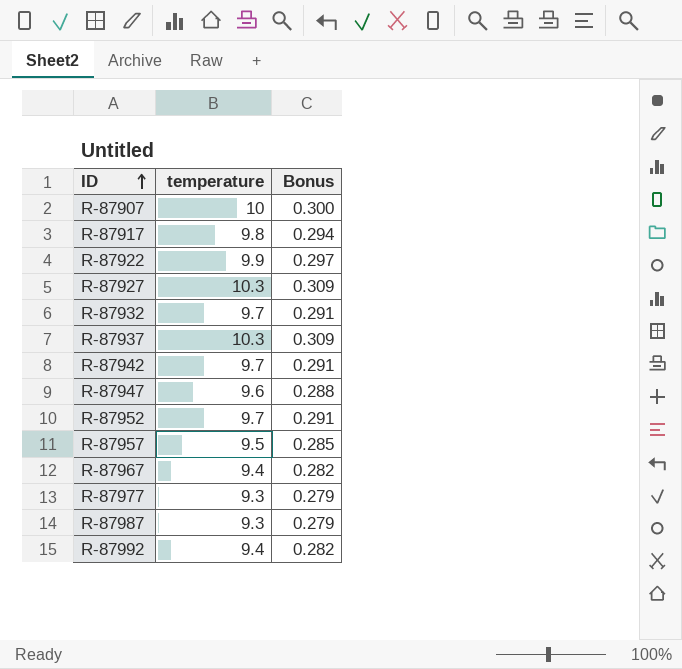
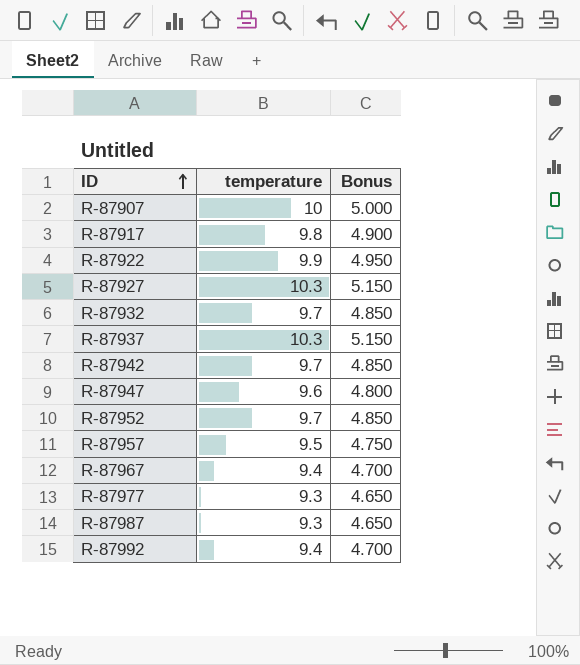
column Bonus | formula: [temperature] * 0.03 -> [temperature] * 0.5

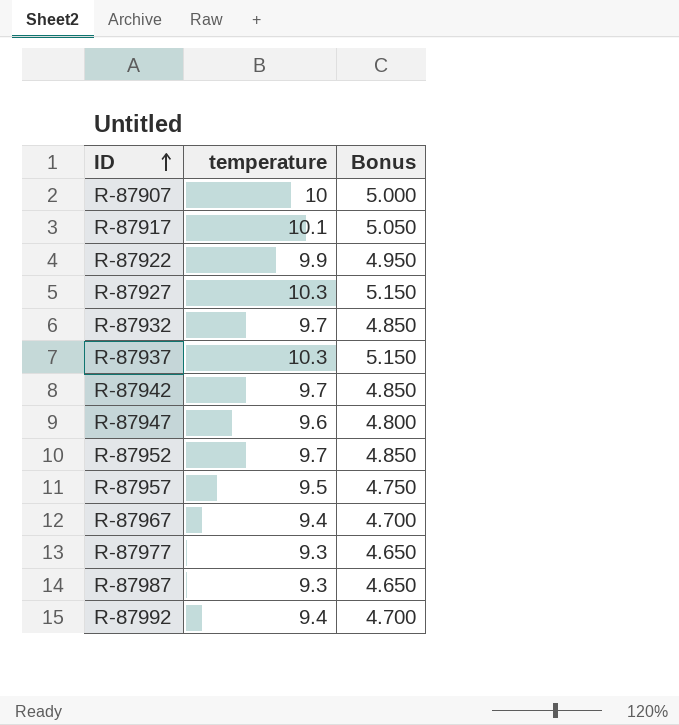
R-87917 | temperature: 9.8 -> 10.1
R-87917 | Bonus: 4.900 -> 5.050

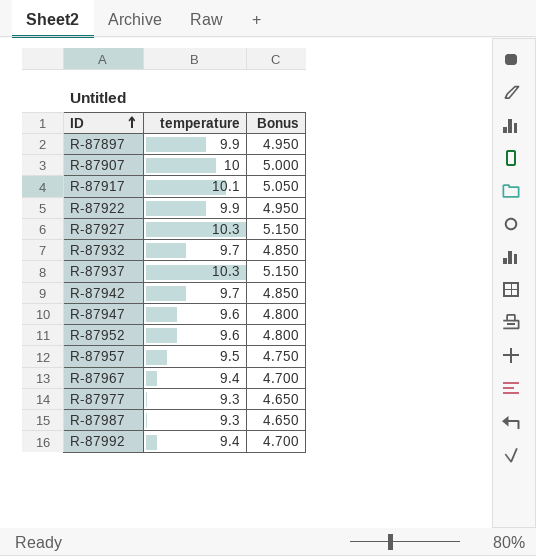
row R-87897: none -> 9.9 | 4.950
R-87952 | temperature: 9.7 -> 9.6
R-87952 | Bonus: 4.850 -> 4.800

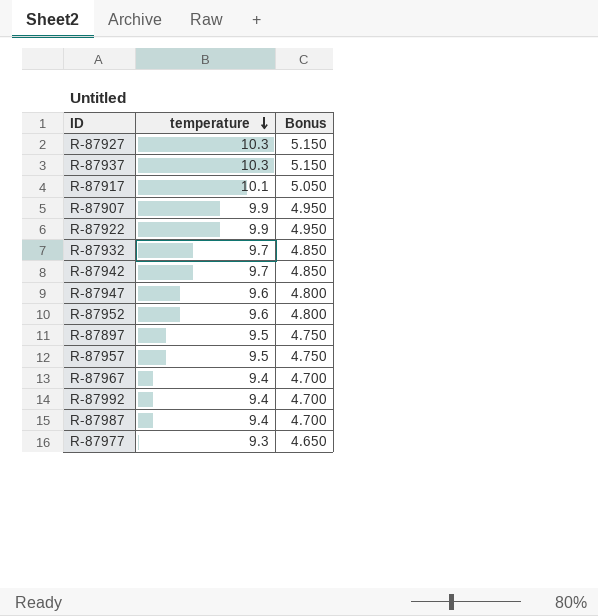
row order: ID ascending -> temperature descending
R-87907 | temperature: 10 -> 9.9
R-87907 | Bonus: 5.000 -> 4.950
R-87897 | temperature: 9.9 -> 9.5
R-87897 | Bonus: 4.950 -> 4.750
R-87987 | temperature: 9.3 -> 9.4
R-87987 | Bonus: 4.650 -> 4.700

